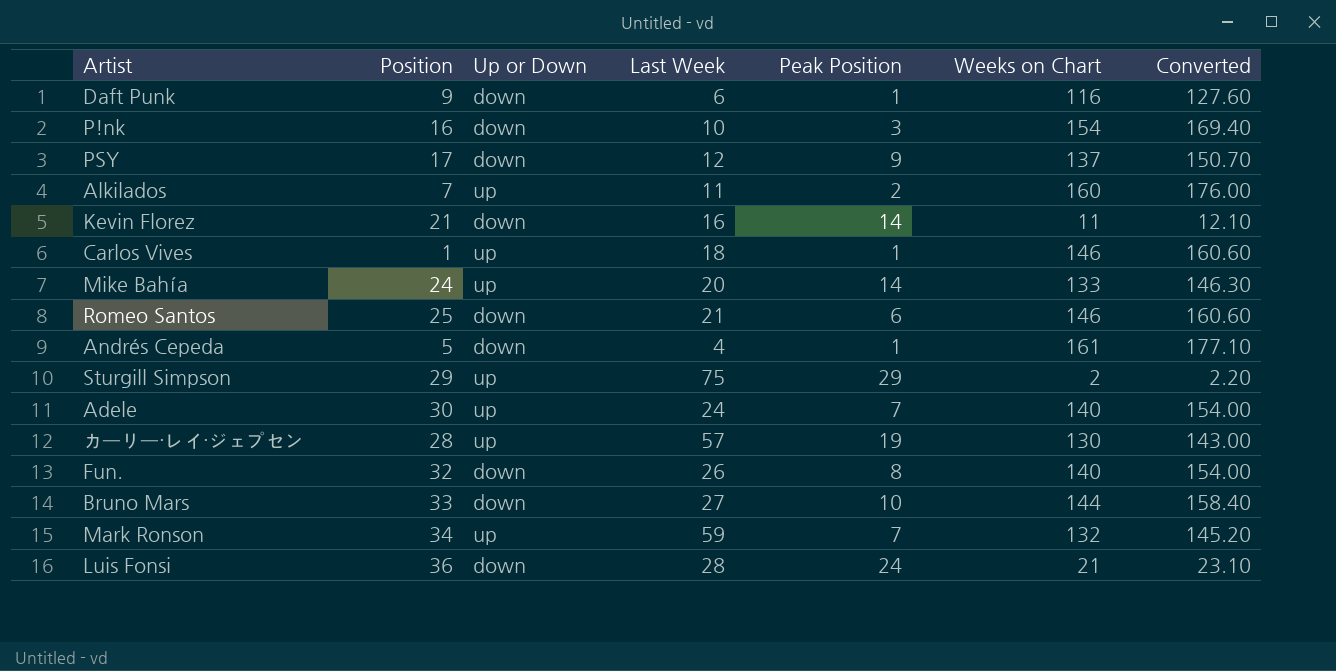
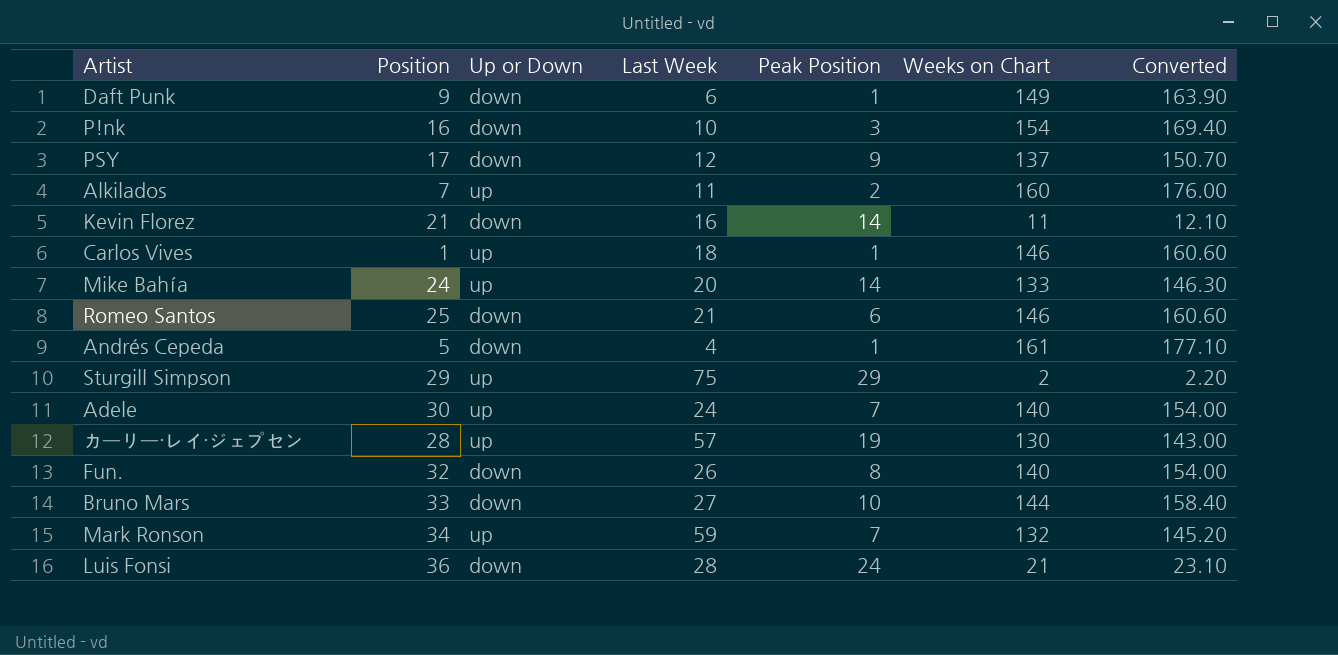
Daft Punk | Weeks on Chart: 116 -> 149
Daft Punk | Converted: 127.60 -> 163.90

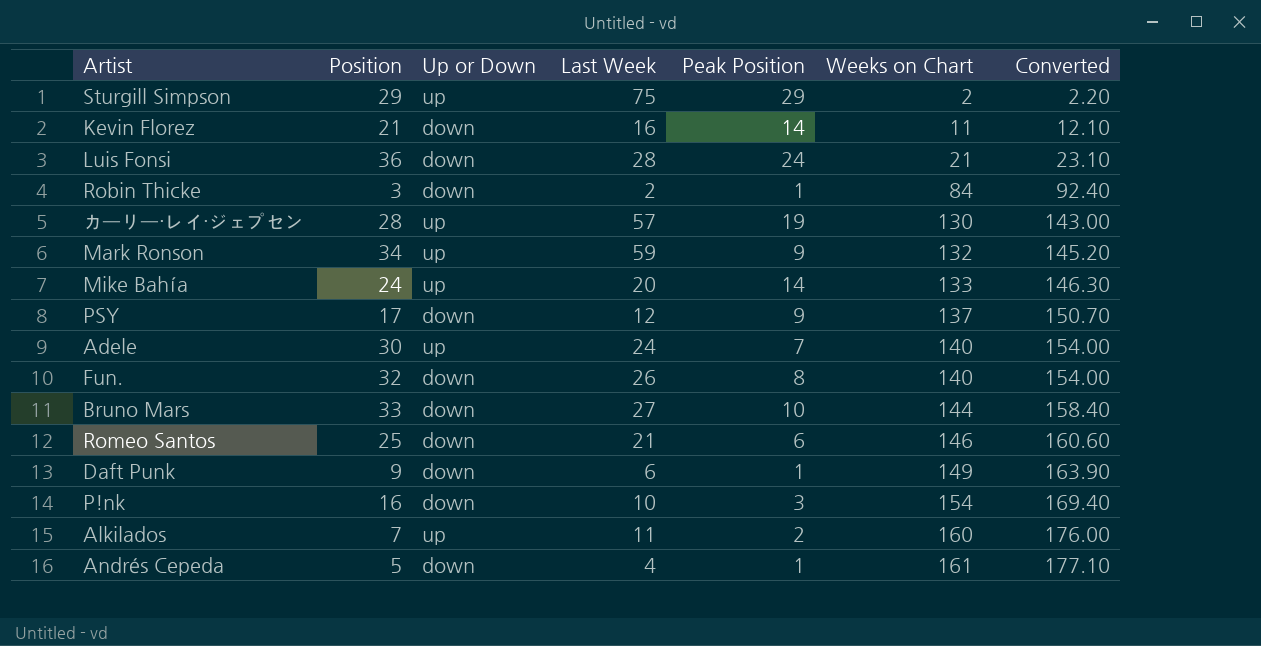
row order: none -> Weeks on Chart ascending
row Carlos Vives: 1 | up | 18 | 1 | 146 | 160.60 -> none
row Robin Thicke: none -> 3 | down | 2 | 1 | 84 | 92.40
Mark Ronson | Peak Position: 7 -> 9

